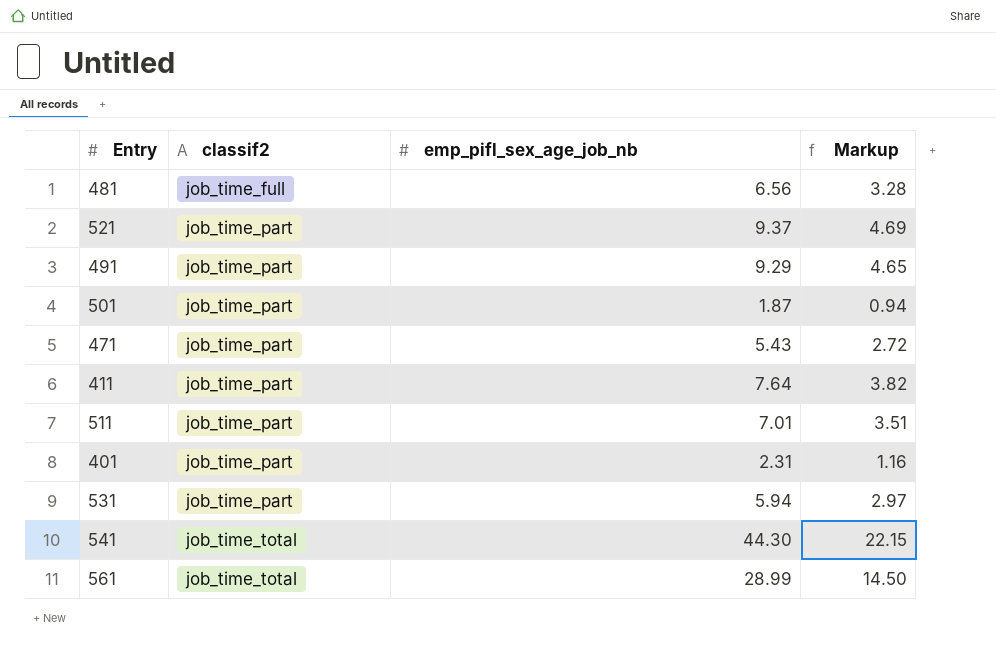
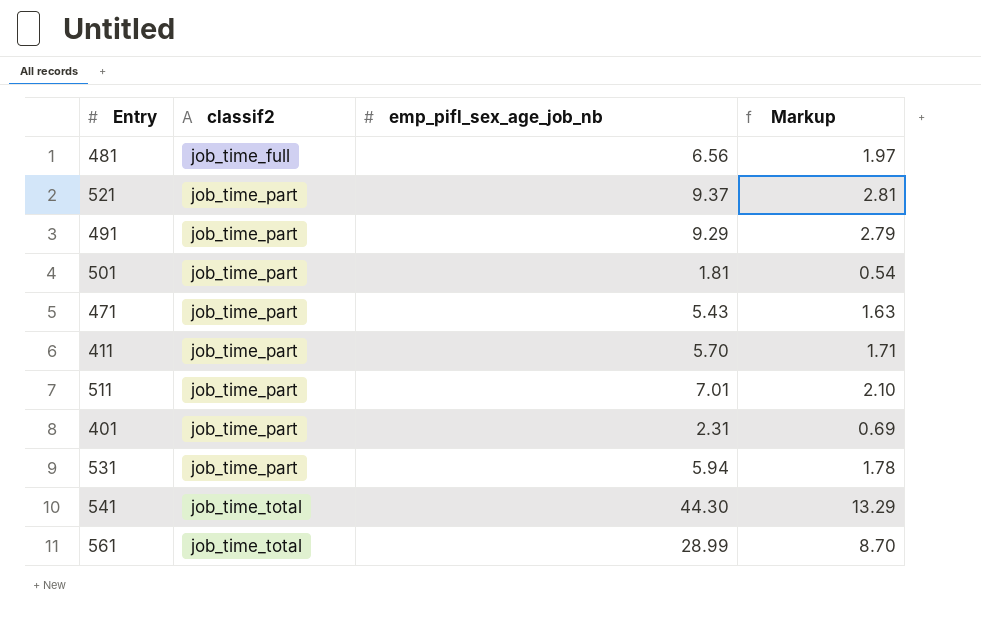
column Markup | formula: [emp_pifl_sex_age_job_nb] * 0.5 -> [emp_pifl_sex_age_job_nb] * 0.3
501 | emp_pifl_sex_age_job_nb: 1.87 -> 1.81
411 | emp_pifl_sex_age_job_nb: 7.64 -> 5.70

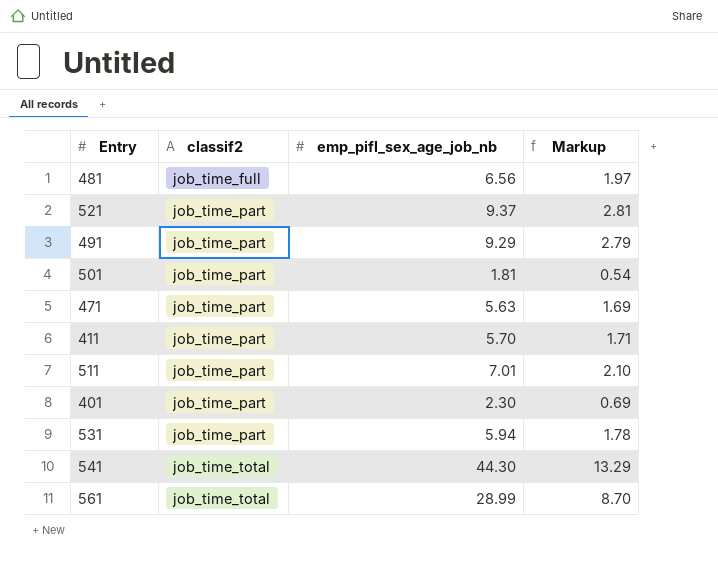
471 | emp_pifl_sex_age_job_nb: 5.43 -> 5.63
471 | Markup: 1.63 -> 1.69
401 | emp_pifl_sex_age_job_nb: 2.31 -> 2.30

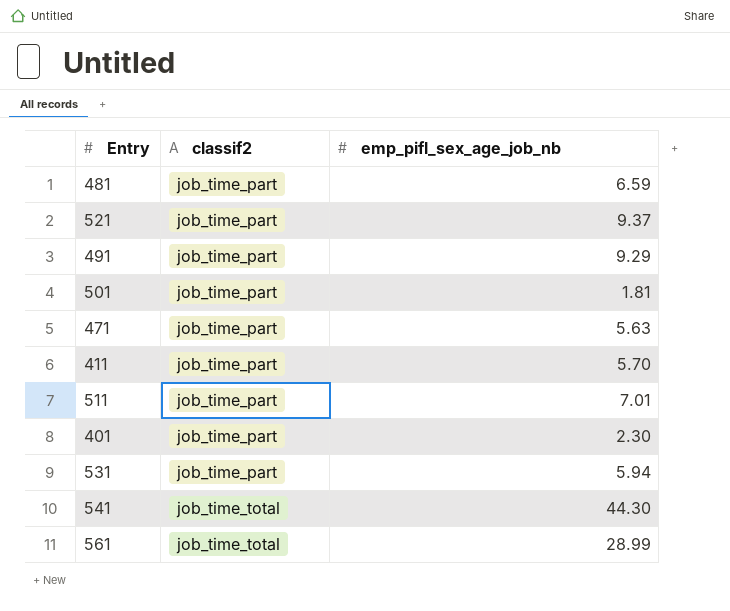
column Markup | formula: [emp_pifl_sex_age_job_nb] * 0.3 -> none
481 | classif2: job_time_full -> job_time_part
481 | emp_pifl_sex_age_job_nb: 6.56 -> 6.59

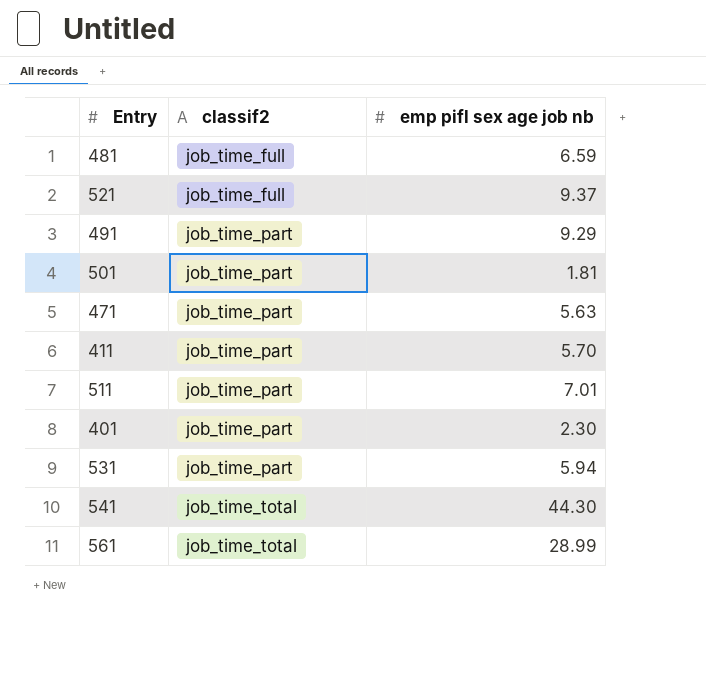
column name: emp_pifl_sex_age_job_nb -> emp pifl sex age job nb
481 | classif2: job_time_part -> job_time_full
521 | classif2: job_time_part -> job_time_full

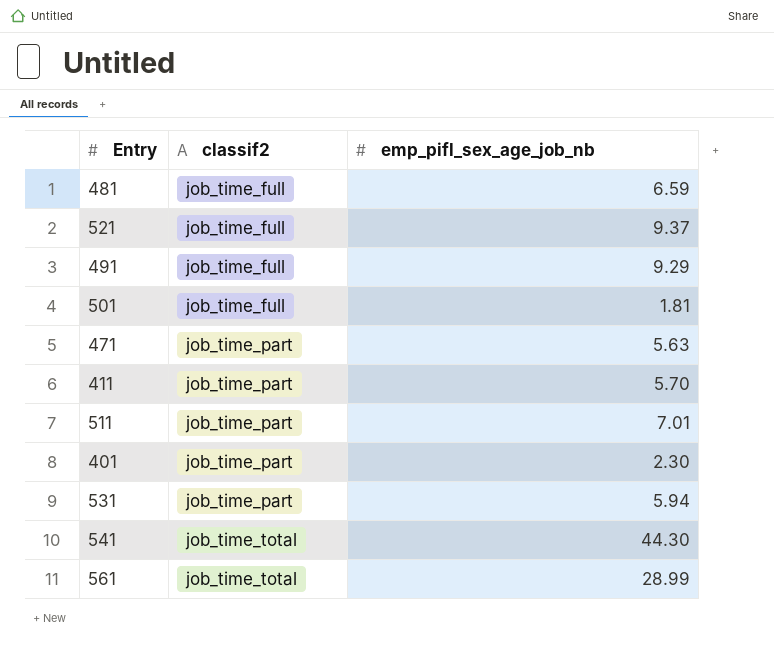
column name: emp pifl sex age job nb -> emp_pifl_sex_age_job_nb
491 | classif2: job_time_part -> job_time_full
501 | classif2: job_time_part -> job_time_full

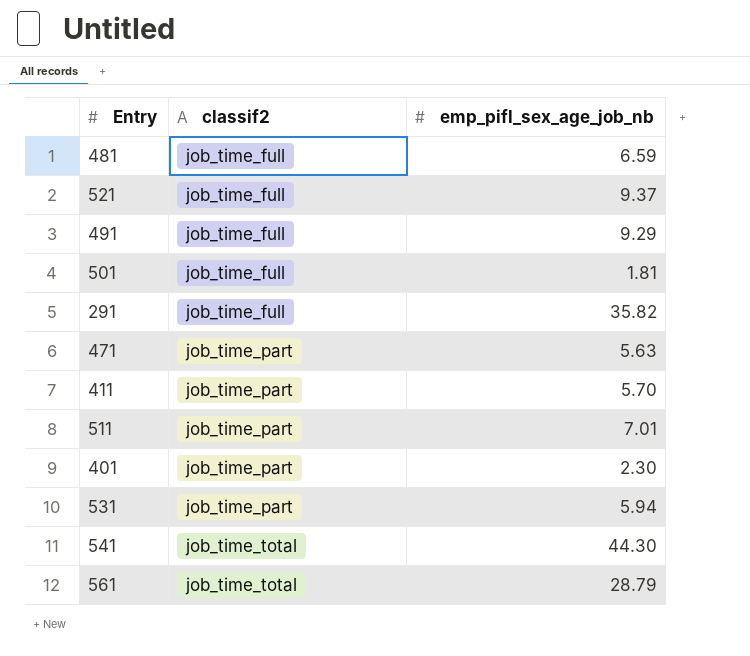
row 291: none -> job_time_full | 35.82
561 | emp_pifl_sex_age_job_nb: 28.99 -> 28.79

